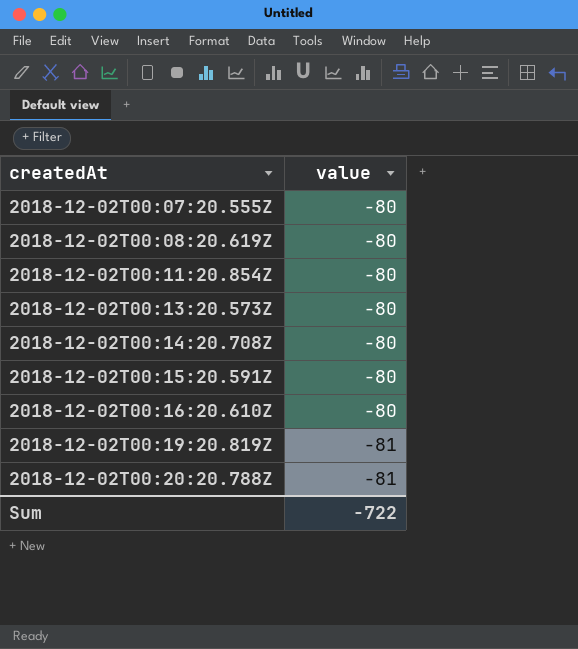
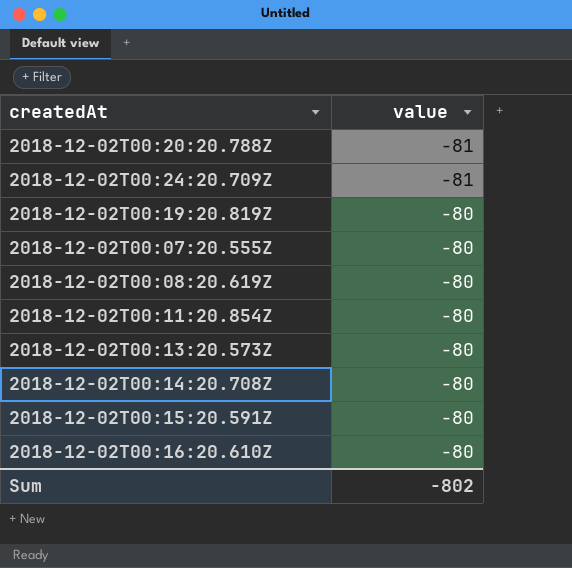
row order: createdAt ascending -> value ascending
row 2018-12-02T00:24:20.709Z: none -> -81
2018-12-02T00:19:20.819Z | value: -81 -> -80
Sum | value: -722 -> -802

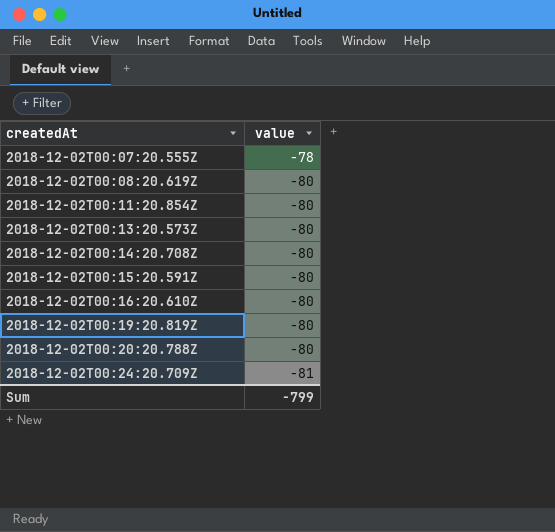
row order: value ascending -> createdAt ascending
2018-12-02T00:07:20.555Z | value: -80 -> -78
2018-12-02T00:20:20.788Z | value: -81 -> -80
Sum | value: -802 -> -799

